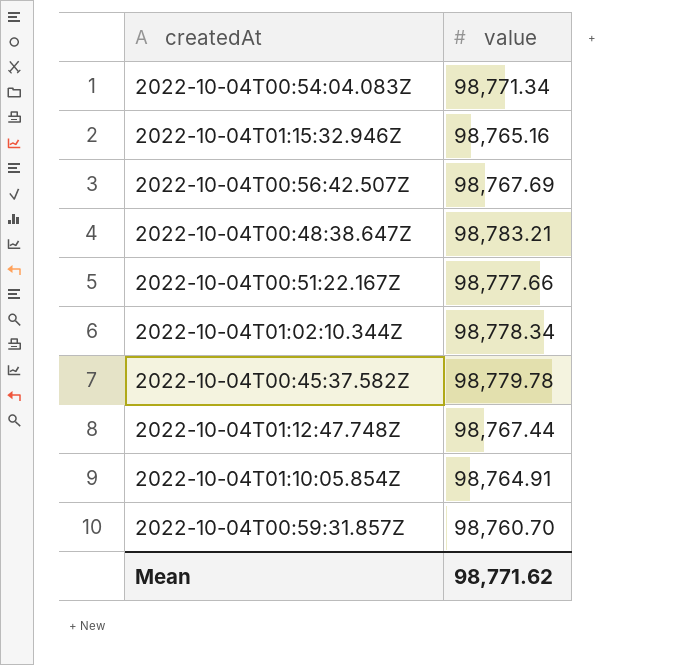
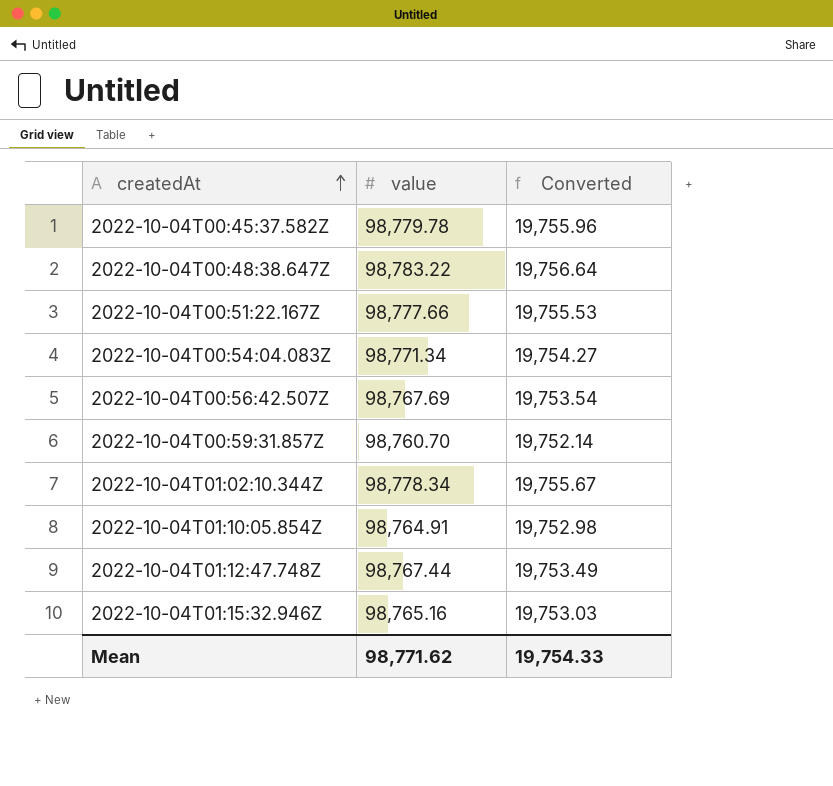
row order: none -> createdAt ascending
column Converted | formula: none -> [value] * 0.2
2022-10-04T00:48:38.647Z | value: 98,783.21 -> 98,783.22

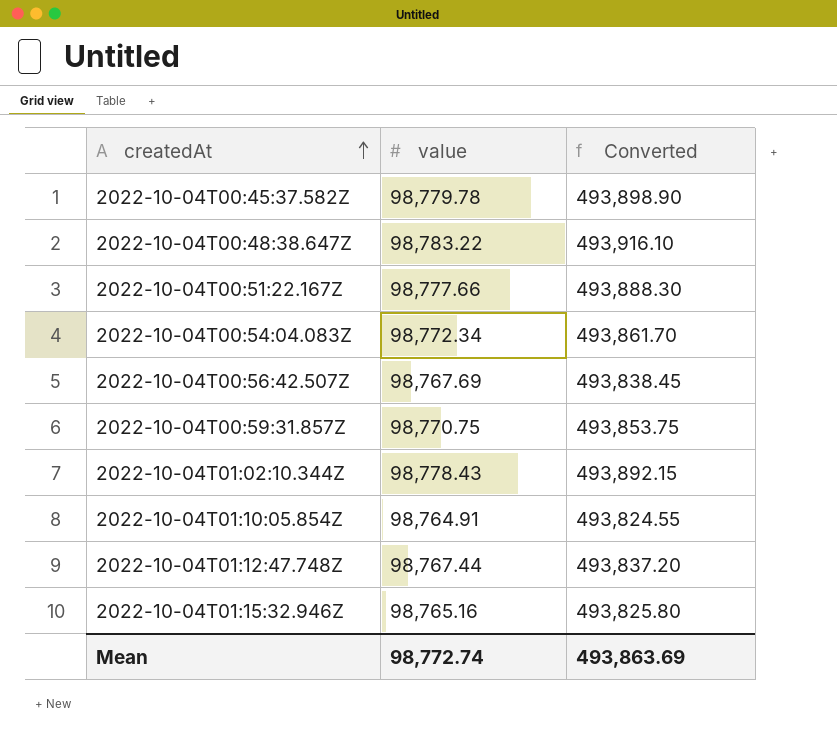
column Converted | formula: [value] * 0.2 -> [value] * 5
2022-10-04T00:54:04.083Z | value: 98,771.34 -> 98,772.34
2022-10-04T00:59:31.857Z | value: 98,760.70 -> 98,770.75
2022-10-04T01:02:10.344Z | value: 98,778.34 -> 98,778.43
Mean | value: 98,771.62 -> 98,772.74
Mean | Converted: 19,754.33 -> 493,863.69

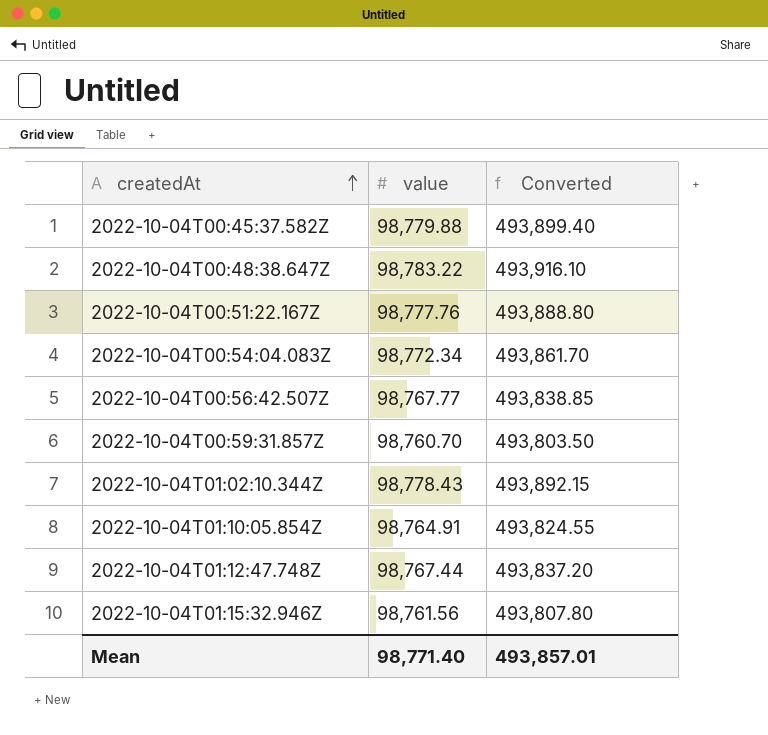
2022-10-04T00:45:37.582Z | value: 98,779.78 -> 98,779.88
2022-10-04T00:45:37.582Z | Converted: 493,898.90 -> 493,899.40
2022-10-04T00:51:22.167Z | value: 98,777.66 -> 98,777.76
2022-10-04T00:51:22.167Z | Converted: 493,888.30 -> 493,888.80
2022-10-04T00:56:42.507Z | value: 98,767.69 -> 98,767.77
2022-10-04T00:56:42.507Z | Converted: 493,838.45 -> 493,838.85
2022-10-04T00:59:31.857Z | value: 98,770.75 -> 98,760.70
2022-10-04T00:59:31.857Z | Converted: 493,853.75 -> 493,803.50
2022-10-04T01:15:32.946Z | value: 98,765.16 -> 98,761.56
2022-10-04T01:15:32.946Z | Converted: 493,825.80 -> 493,807.80
Mean | value: 98,772.74 -> 98,771.40
Mean | Converted: 493,863.69 -> 493,857.01

